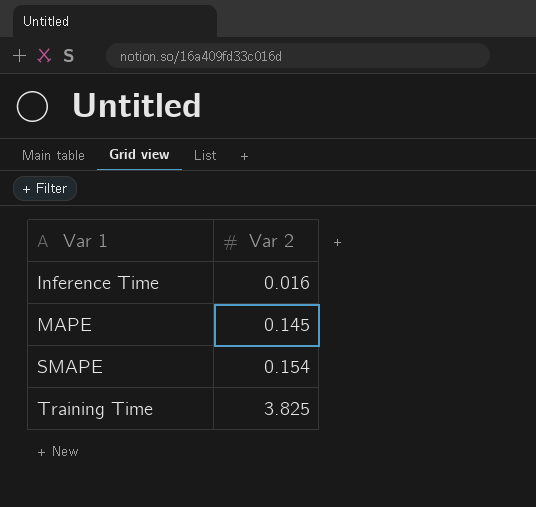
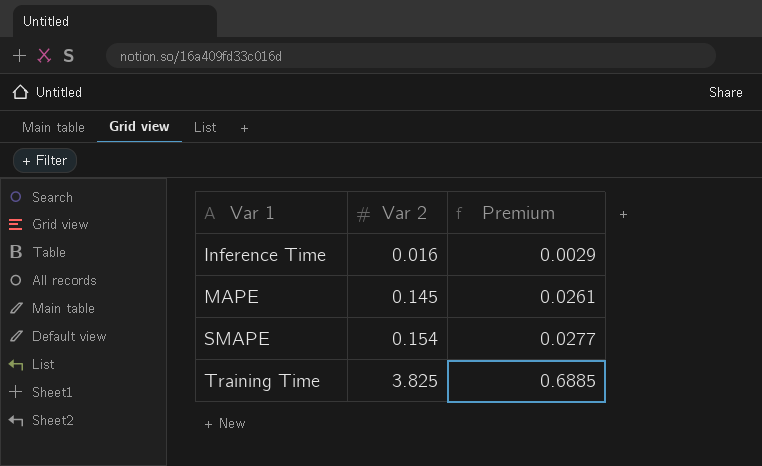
column Premium | formula: none -> [Var 2] * 0.18

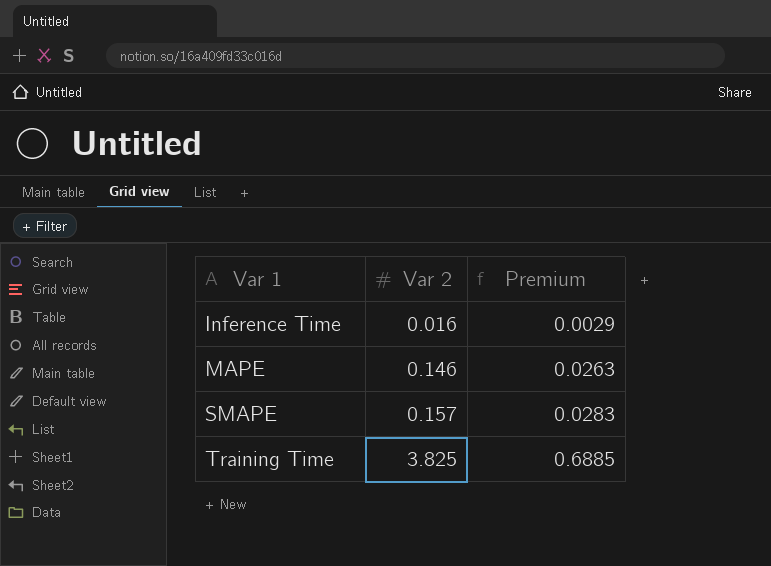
MAPE | Var 2: 0.145 -> 0.146
MAPE | Premium: 0.0261 -> 0.0263
SMAPE | Var 2: 0.154 -> 0.157
SMAPE | Premium: 0.0277 -> 0.0283

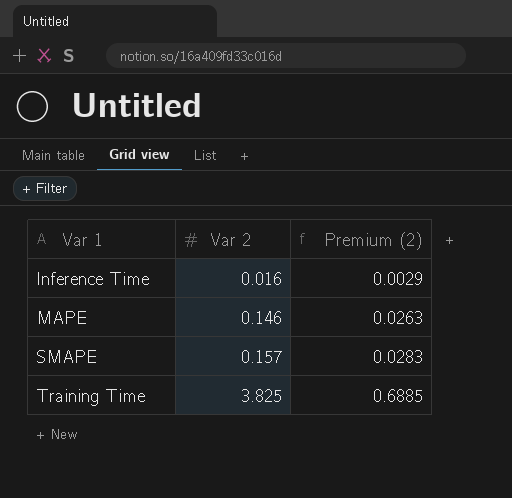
column name: Premium -> Premium (2)

